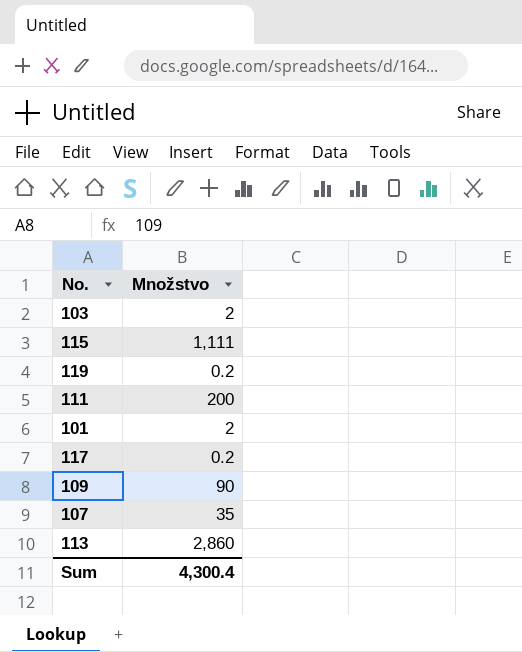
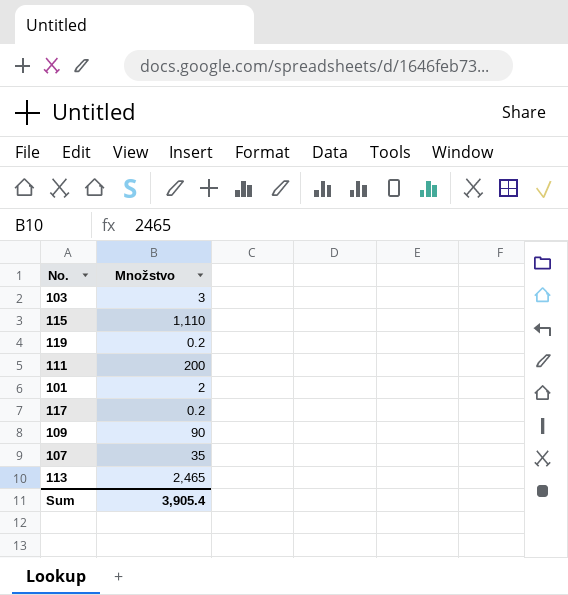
103 | Množstvo: 2 -> 3
115 | Množstvo: 1,111 -> 1,110
113 | Množstvo: 2,860 -> 2,465
Sum | Množstvo: 4,300.4 -> 3,905.4

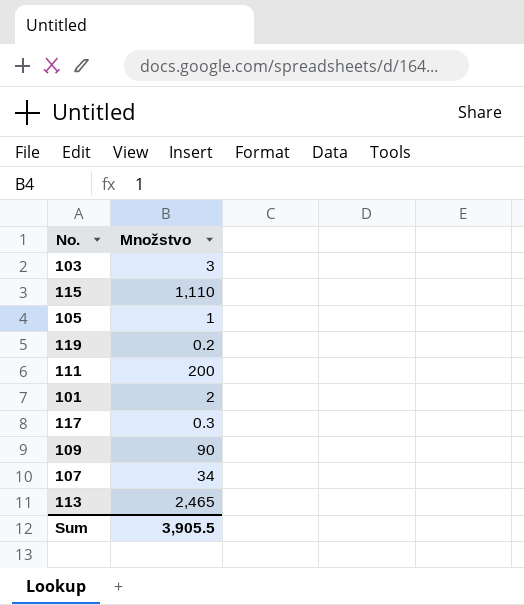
row 105: none -> 1
117 | Množstvo: 0.2 -> 0.3
107 | Množstvo: 35 -> 34
Sum | Množstvo: 3,905.4 -> 3,905.5

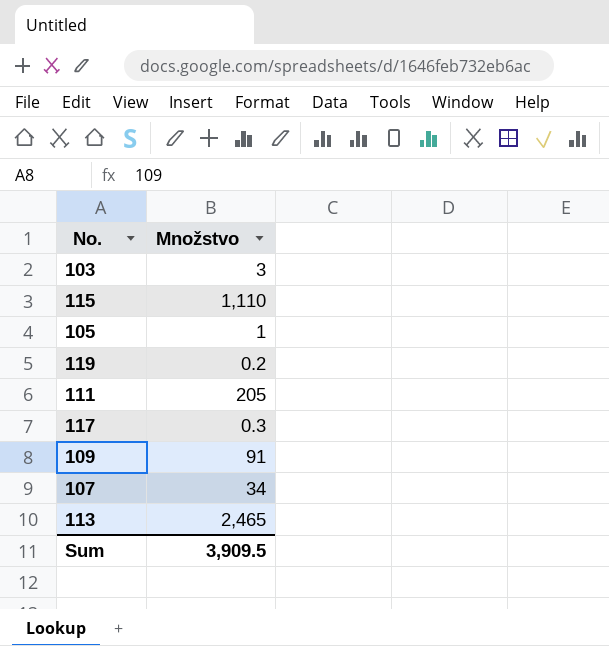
row 101: 2 -> none
111 | Množstvo: 200 -> 205
109 | Množstvo: 90 -> 91
Sum | Množstvo: 3,905.5 -> 3,909.5

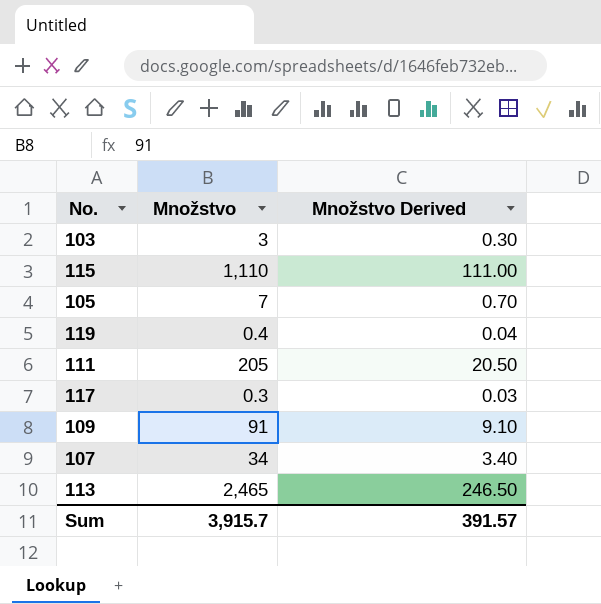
column Množstvo Derived | formula: none -> [Množstvo] * 0.1
105 | Množstvo: 1 -> 7
119 | Množstvo: 0.2 -> 0.4
Sum | Množstvo: 3,909.5 -> 3,915.7

